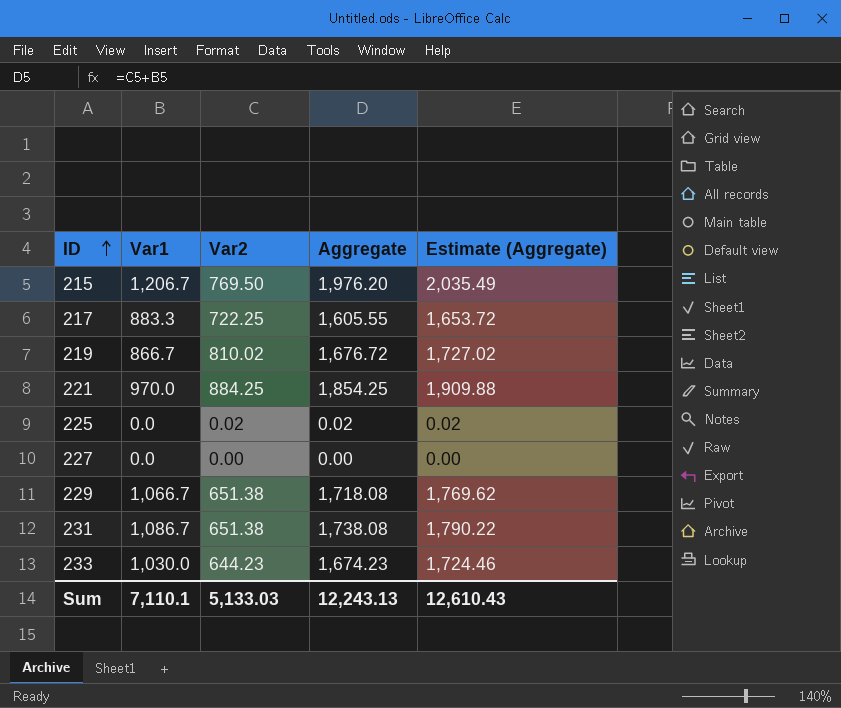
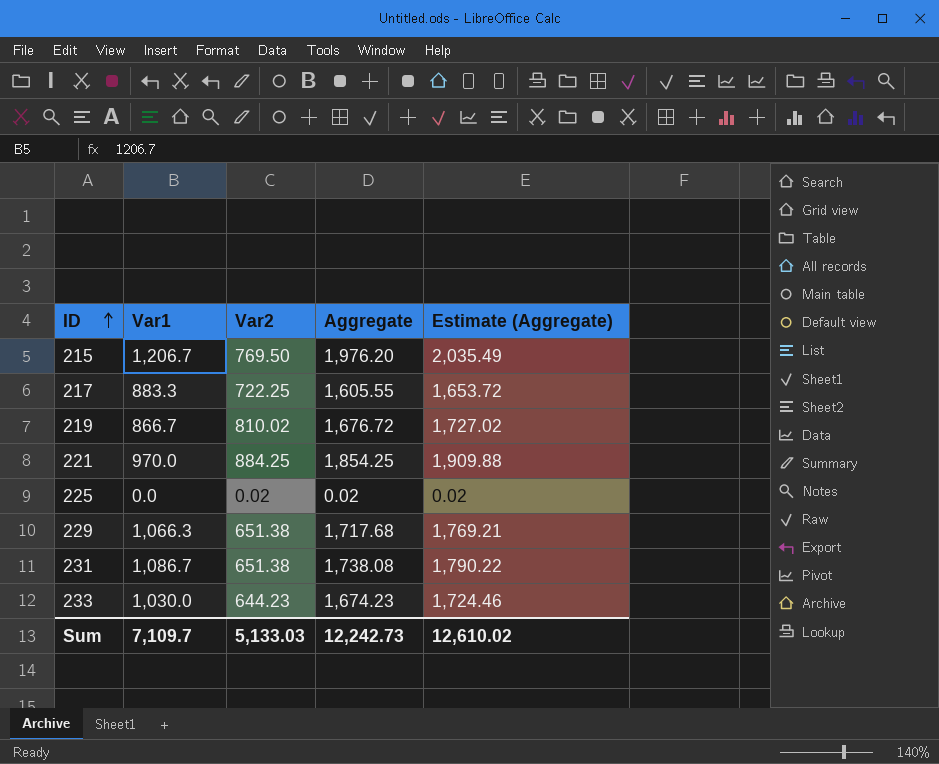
row 227: 0.0 | 0.00 | 0.00 | 0.00 -> none
229 | Var1: 1,066.7 -> 1,066.3
229 | Aggregate: 1,718.08 -> 1,717.68
229 | Estimate (Aggregate): 1,769.62 -> 1,769.21
Sum | Var1: 7,110.1 -> 7,109.7
Sum | Aggregate: 12,243.13 -> 12,242.73
Sum | Estimate (Aggregate): 12,610.43 -> 12,610.02

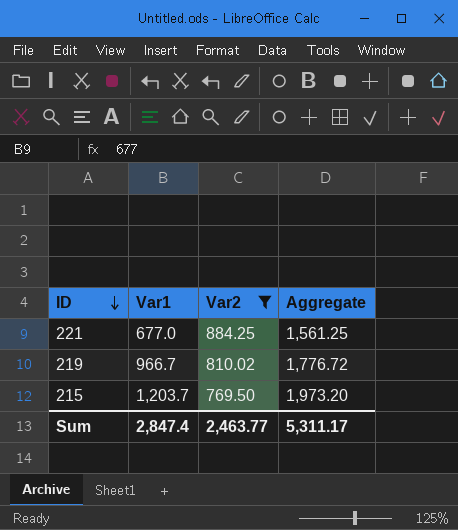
filter: none -> Var2 >= 769.50
row order: ID ascending -> ID descending
column Estimate (Aggregate) | formula: [Aggregate] * 1.03 -> none
221 | Var1: 970.0 -> 677.0
221 | Aggregate: 1,854.25 -> 1,561.25
219 | Var1: 866.7 -> 966.7
219 | Aggregate: 1,676.72 -> 1,776.72
215 | Var1: 1,206.7 -> 1,203.7
215 | Aggregate: 1,976.20 -> 1,973.20
Sum | Var1: 7,109.7 -> 2,847.4
Sum | Var2: 5,133.03 -> 2,463.77
Sum | Aggregate: 12,242.73 -> 5,311.17

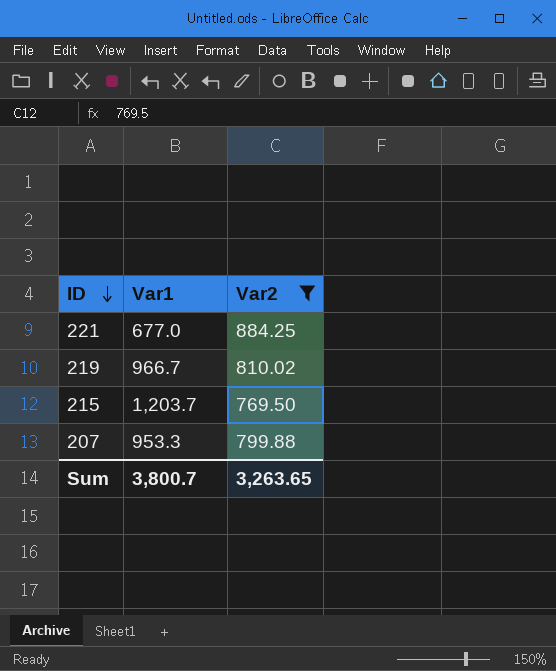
column Aggregate | formula: [Var1] + [Var2] -> none
row 207: none -> 953.3 | 799.88
Sum | Var1: 2,847.4 -> 3,800.7
Sum | Var2: 2,463.77 -> 3,263.65

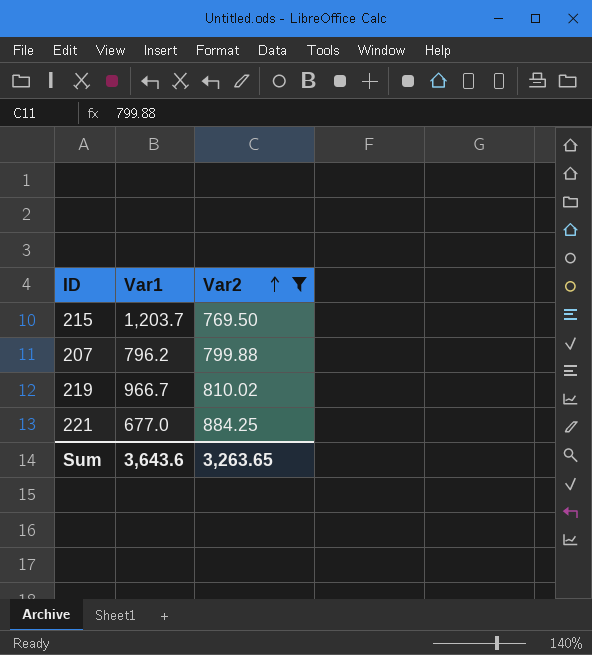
row order: ID descending -> Var2 ascending
207 | Var1: 953.3 -> 796.2
Sum | Var1: 3,800.7 -> 3,643.6

